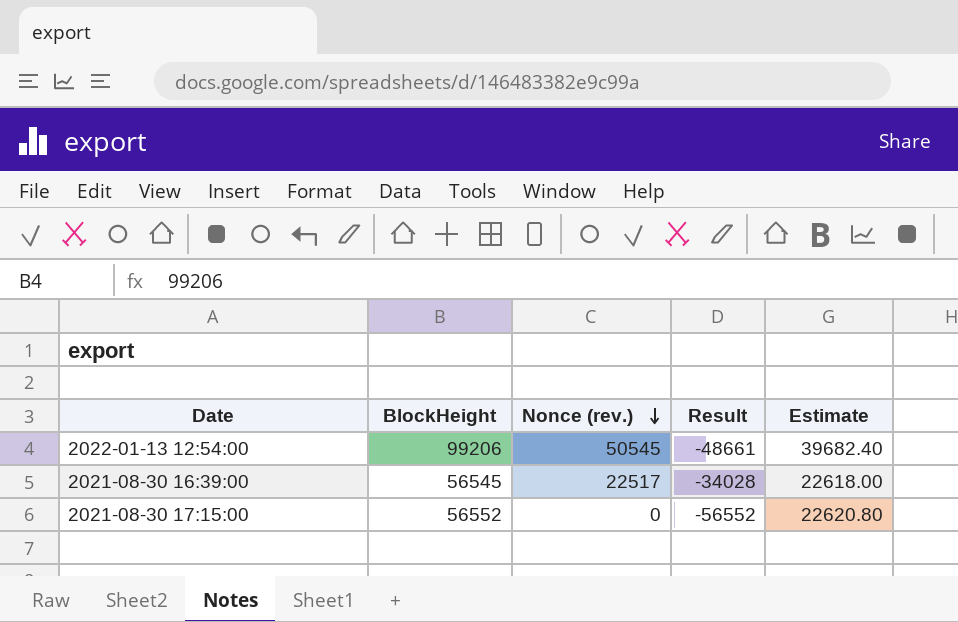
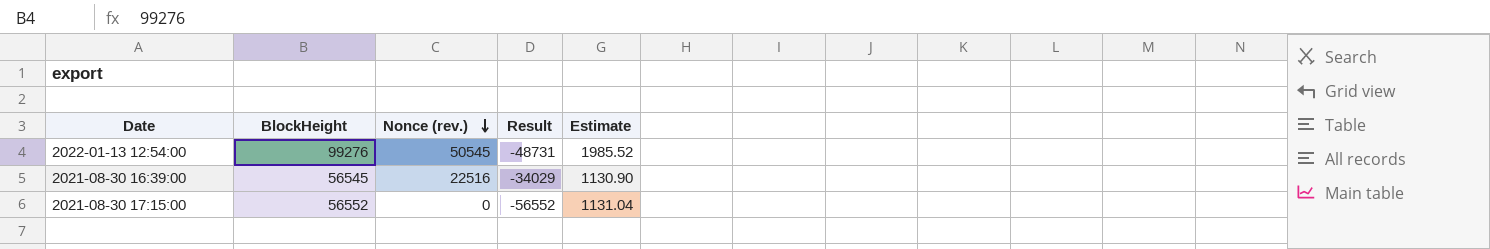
column Estimate | formula: [BlockHeight] * 0.4 -> [BlockHeight] * 0.02
2022-01-13 12:54:00 | BlockHeight: 99206 -> 99276
2022-01-13 12:54:00 | Result: -48661 -> -48731
2021-08-30 16:39:00 | Nonce (rev.): 22517 -> 22516
2021-08-30 16:39:00 | Result: -34028 -> -34029

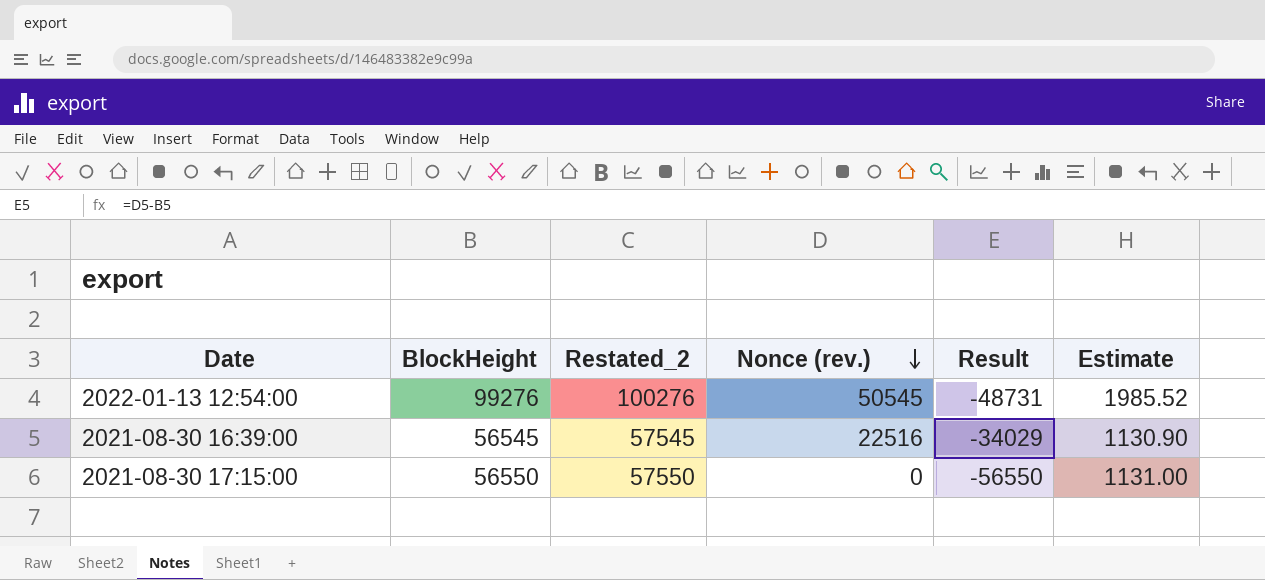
column Restated_2 | formula: none -> [BlockHeight] + 1000
2021-08-30 17:15:00 | BlockHeight: 56552 -> 56550
2021-08-30 17:15:00 | Result: -56552 -> -56550
2021-08-30 17:15:00 | Estimate: 1131.04 -> 1131.00

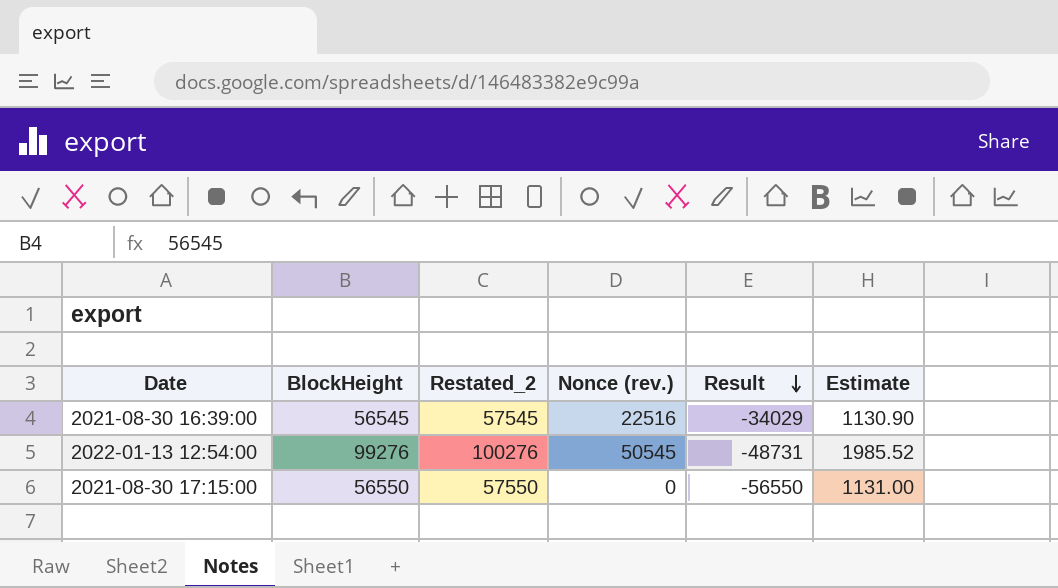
row order: Nonce (rev.) descending -> Result descending

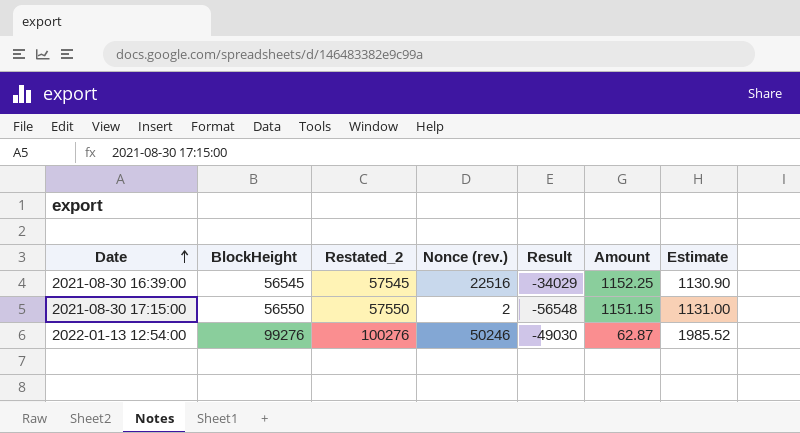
row order: Result descending -> Date ascending
column Amount | position: none -> 6
2021-08-30 17:15:00 | Nonce (rev.): 0 -> 2
2021-08-30 17:15:00 | Result: -56550 -> -56548
2022-01-13 12:54:00 | Nonce (rev.): 50545 -> 50246
2022-01-13 12:54:00 | Result: -48731 -> -49030

